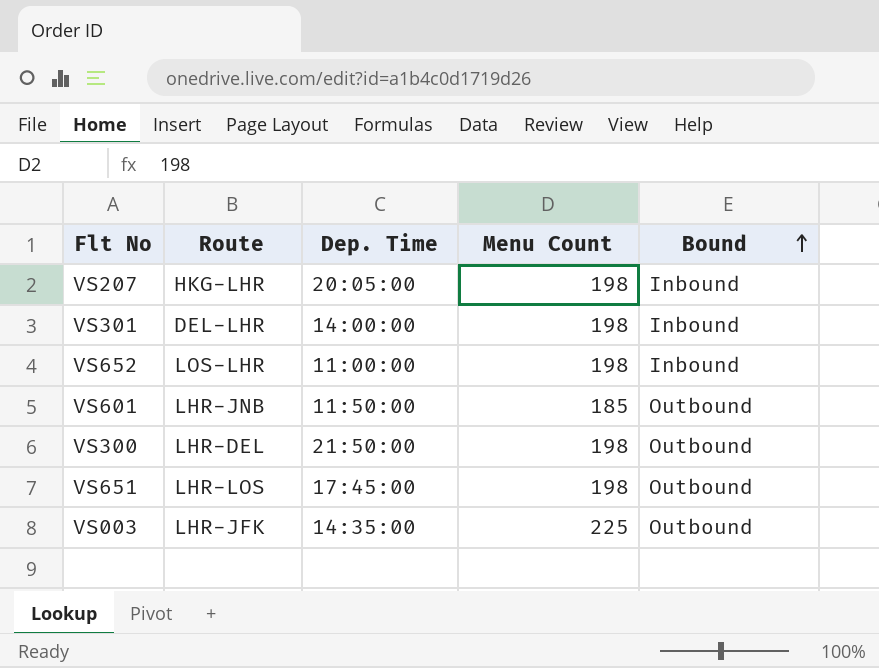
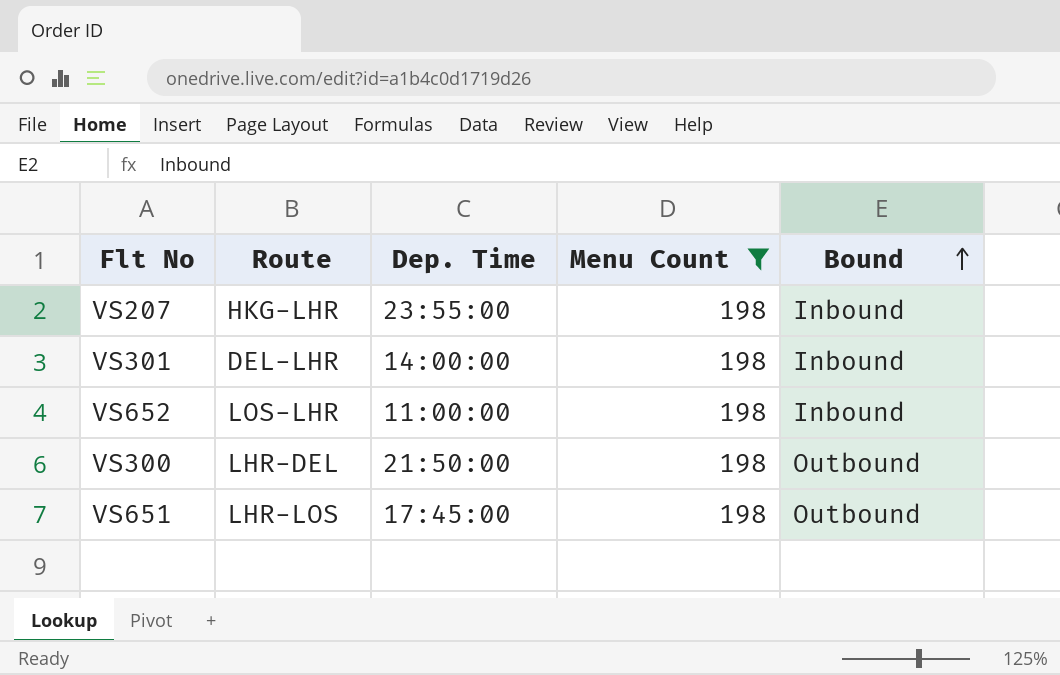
filter: none -> Menu Count = 198
VS207 | Dep. Time: 20:05:00 -> 23:55:00

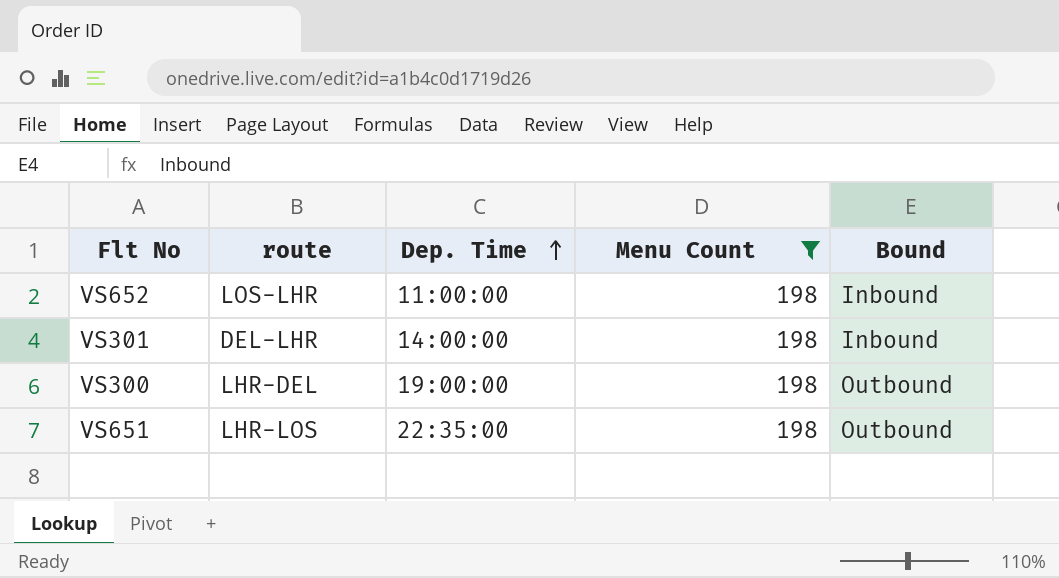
row order: Bound ascending -> Dep. Time ascending
column name: Route -> route
row VS207: HKG-LHR | 23:55:00 | 198 | Inbound -> none
VS300 | Dep. Time: 21:50:00 -> 19:00:00
VS651 | Dep. Time: 17:45:00 -> 22:35:00

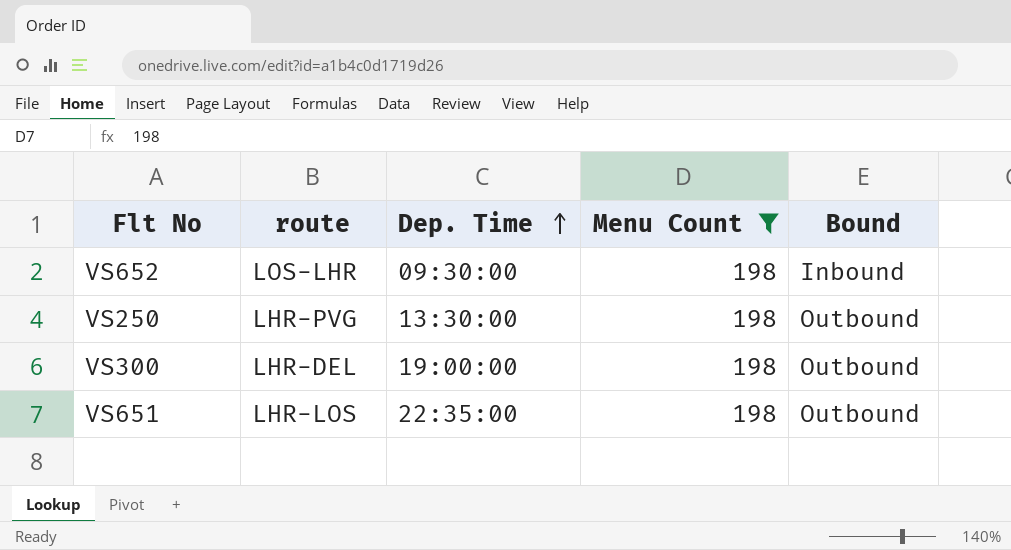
row VS301: DEL-LHR | 14:00:00 | 198 | Inbound -> none
VS652 | Dep. Time: 11:00:00 -> 09:30:00
row VS250: none -> LHR-PVG | 13:30:00 | 198 | Outbound

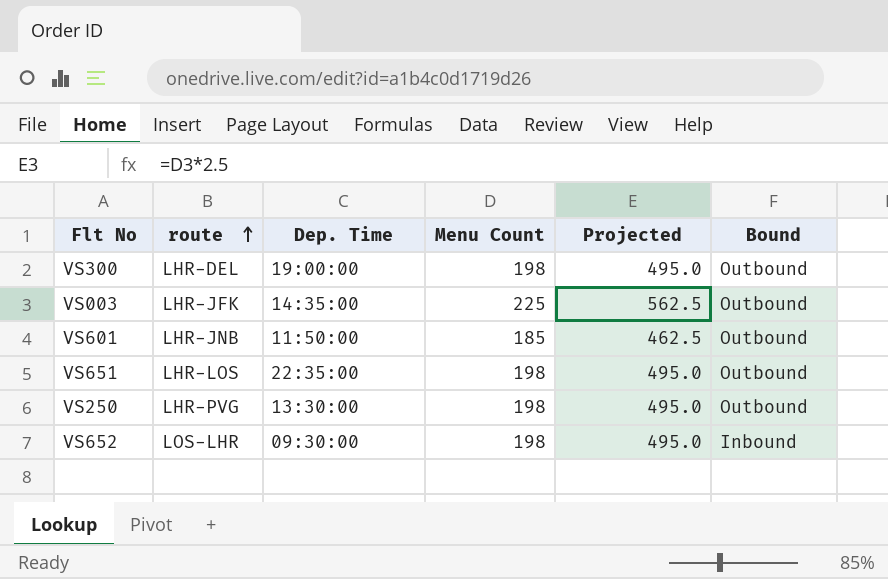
filter: Menu Count = 198 -> none
row order: Dep. Time ascending -> route ascending
column Projected | formula: none -> [Menu Count] * 2.5

